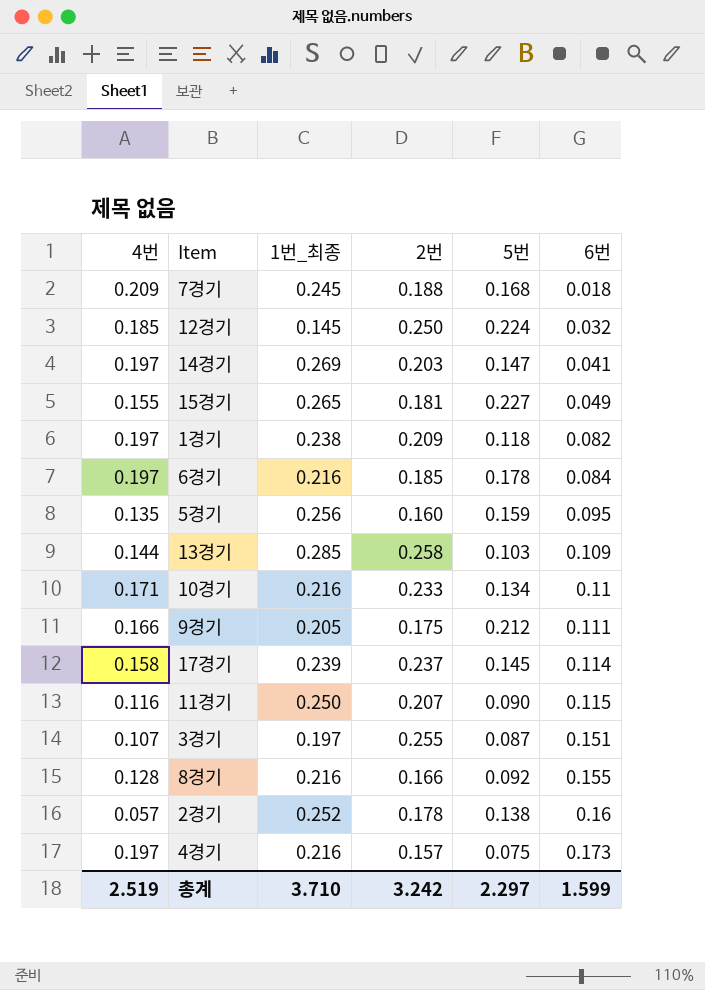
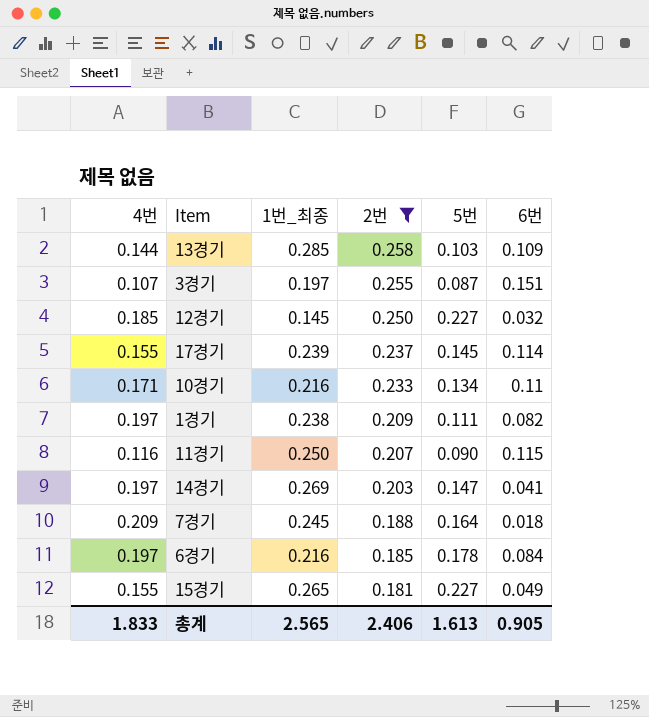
filter: none -> 2번 >= 0.181
row order: 6번 ascending -> 2번 descending
12경기 | 5번: 0.224 -> 0.227
17경기 | 4번: 0.158 -> 0.155
1경기 | 5번: 0.118 -> 0.111
7경기 | 5번: 0.168 -> 0.164
총계 | 4번: 2.519 -> 1.833
총계 | 1번_최종: 3.710 -> 2.565
총계 | 2번: 3.242 -> 2.406
총계 | 5번: 2.297 -> 1.613
총계 | 6번: 1.599 -> 0.905

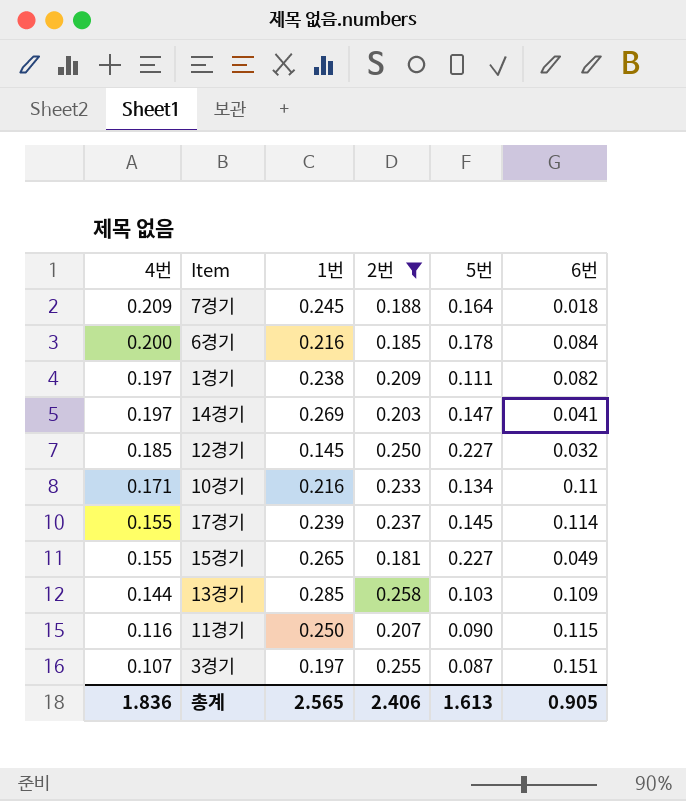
row order: 2번 descending -> 4번 descending
column name: 1번_최종 -> 1번
6경기 | 4번: 0.197 -> 0.200
총계 | 4번: 1.833 -> 1.836

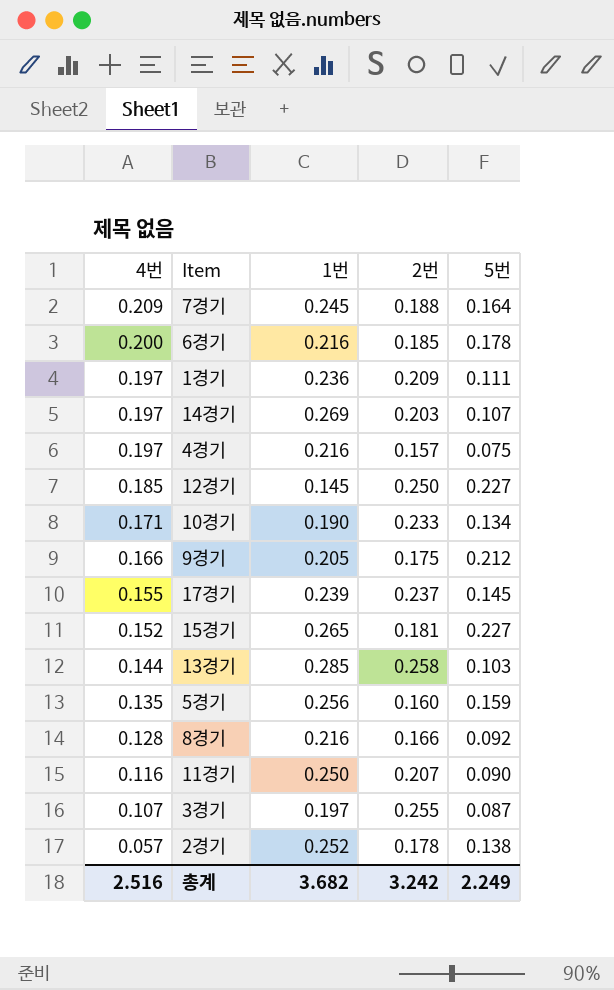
filter: 2번 >= 0.181 -> none
column 6번 | position: 6 -> none
1경기 | 1번: 0.238 -> 0.236
14경기 | 5번: 0.147 -> 0.107
10경기 | 1번: 0.216 -> 0.190
15경기 | 4번: 0.155 -> 0.152
총계 | 4번: 1.836 -> 2.516
총계 | 1번: 2.565 -> 3.682
총계 | 2번: 2.406 -> 3.242
총계 | 5번: 1.613 -> 2.249

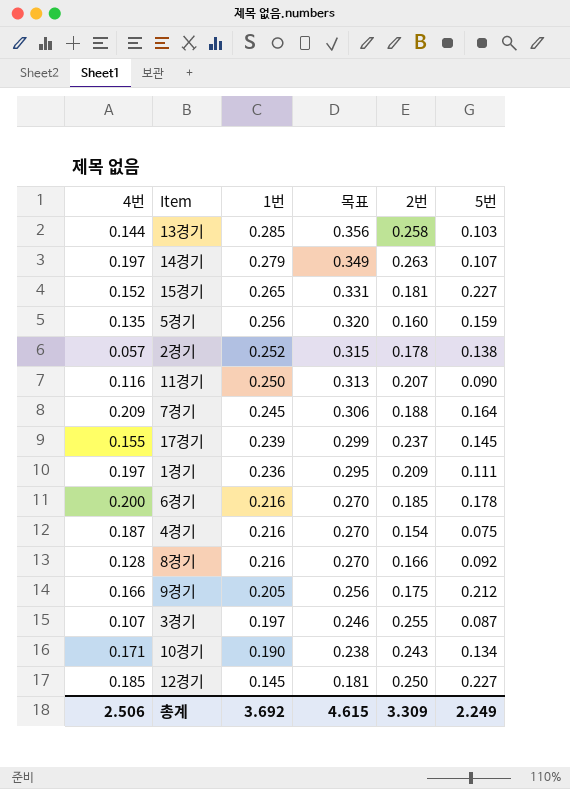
row order: 4번 descending -> 1번 descending
column 목표 | formula: none -> [1번] * 1.25
14경기 | 1번: 0.269 -> 0.279
14경기 | 2번: 0.203 -> 0.263
4경기 | 4번: 0.197 -> 0.187
4경기 | 2번: 0.157 -> 0.154
10경기 | 2번: 0.233 -> 0.243
총계 | 4번: 2.516 -> 2.506
총계 | 1번: 3.682 -> 3.692
총계 | 2번: 3.242 -> 3.309

